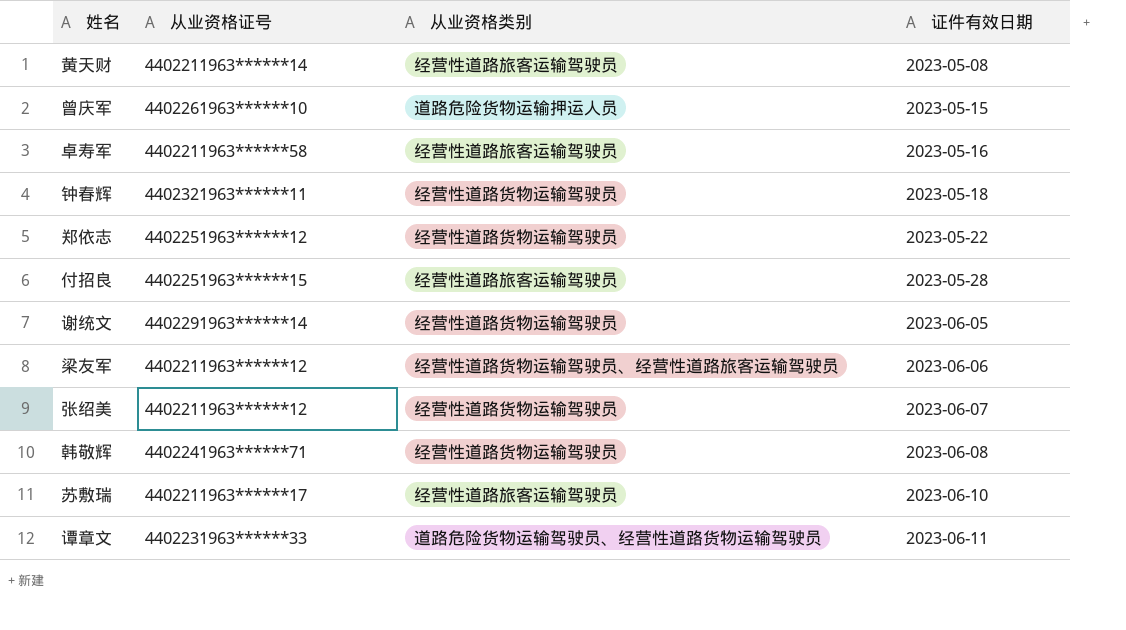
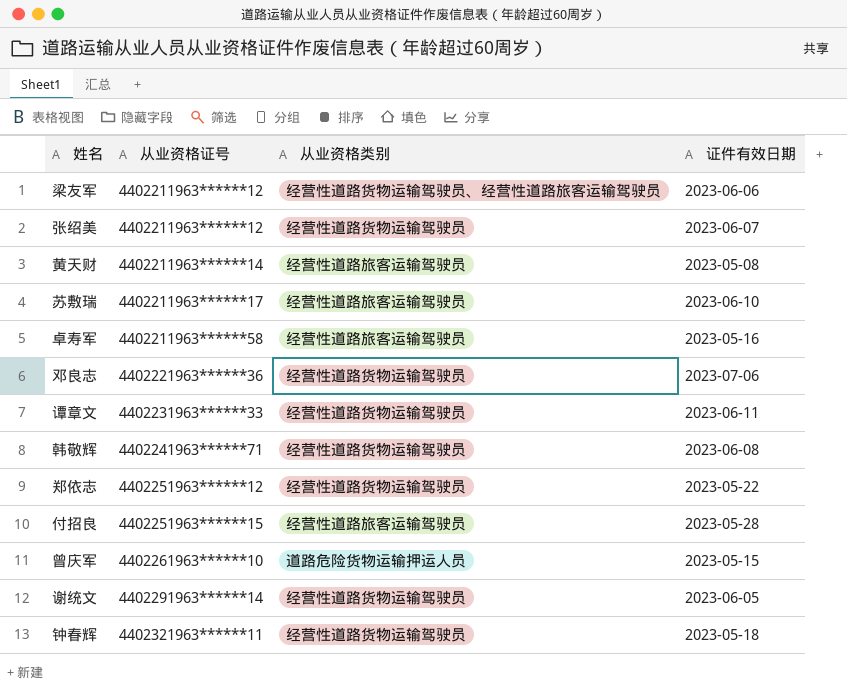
row order: 证件有效日期 ascending -> 从业资格证号 ascending
row 邓良志: none -> 4402221963******36 | 经营性道路货物运输驾驶员 | 2023-07-06
谭章文 | 从业资格类别: 道路危险货物运输驾驶员、经营性道路货物运输驾驶员 -> 经营性道路货物运输驾驶员

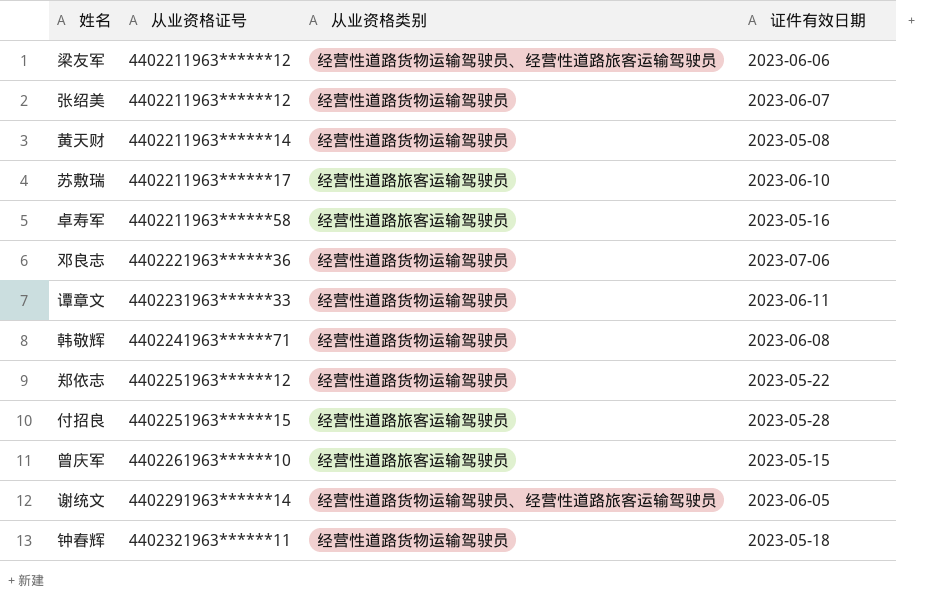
黄天财 | 从业资格类别: 经营性道路旅客运输驾驶员 -> 经营性道路货物运输驾驶员
曾庆军 | 从业资格类别: 道路危险货物运输押运人员 -> 经营性道路旅客运输驾驶员
谢统文 | 从业资格类别: 经营性道路货物运输驾驶员 -> 经营性道路货物运输驾驶员、经营性道路旅客运输驾驶员

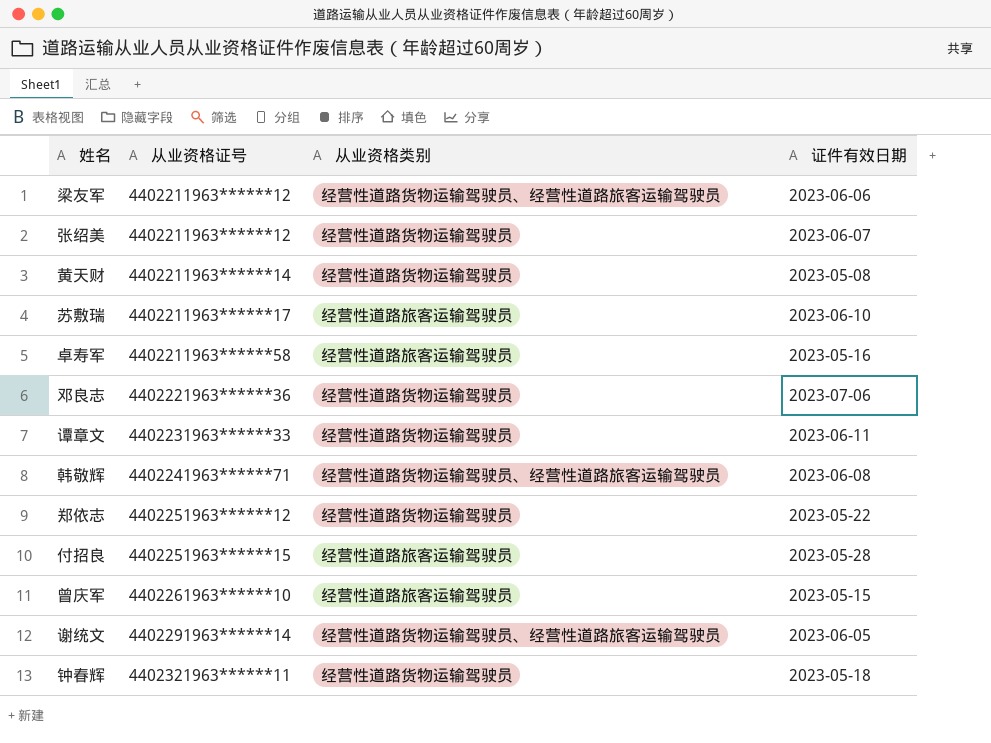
韩敬辉 | 从业资格类别: 经营性道路货物运输驾驶员 -> 经营性道路货物运输驾驶员、经营性道路旅客运输驾驶员

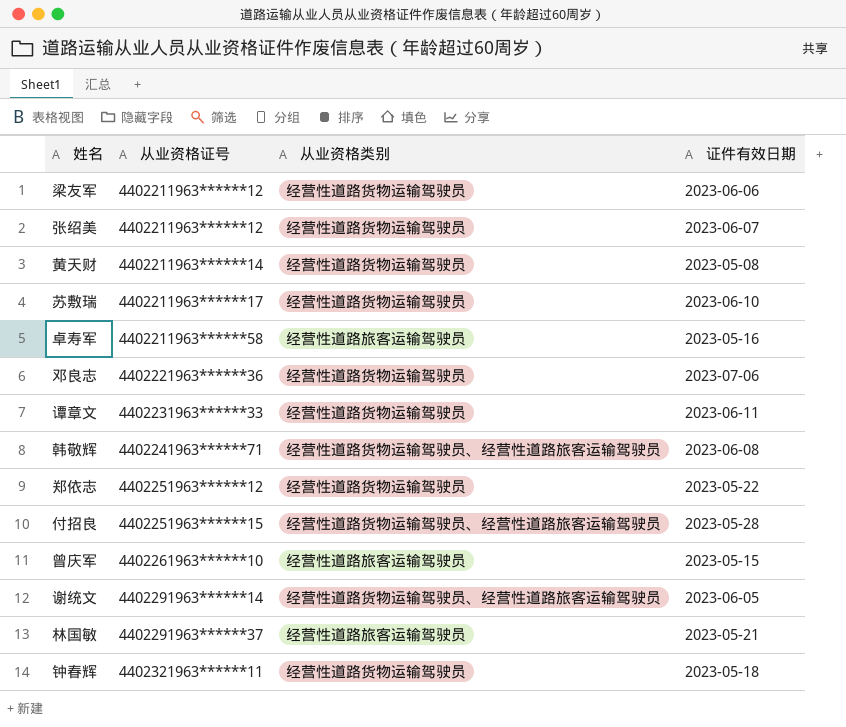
梁友军 | 从业资格类别: 经营性道路货物运输驾驶员、经营性道路旅客运输驾驶员 -> 经营性道路货物运输驾驶员
苏敷瑞 | 从业资格类别: 经营性道路旅客运输驾驶员 -> 经营性道路货物运输驾驶员
付招良 | 从业资格类别: 经营性道路旅客运输驾驶员 -> 经营性道路货物运输驾驶员、经营性道路旅客运输驾驶员
row 林国敏: none -> 4402291963******37 | 经营性道路旅客运输驾驶员 | 2023-05-21

